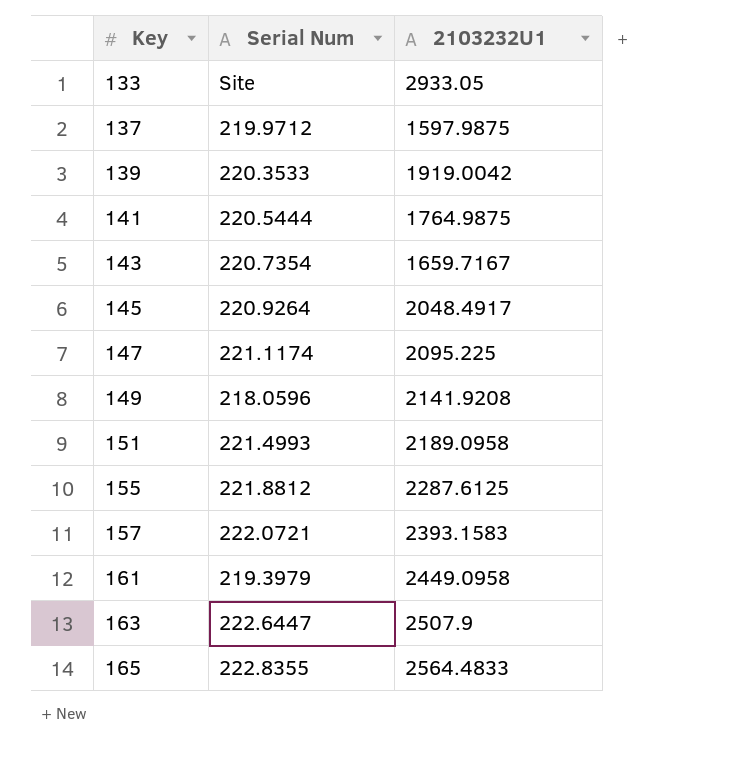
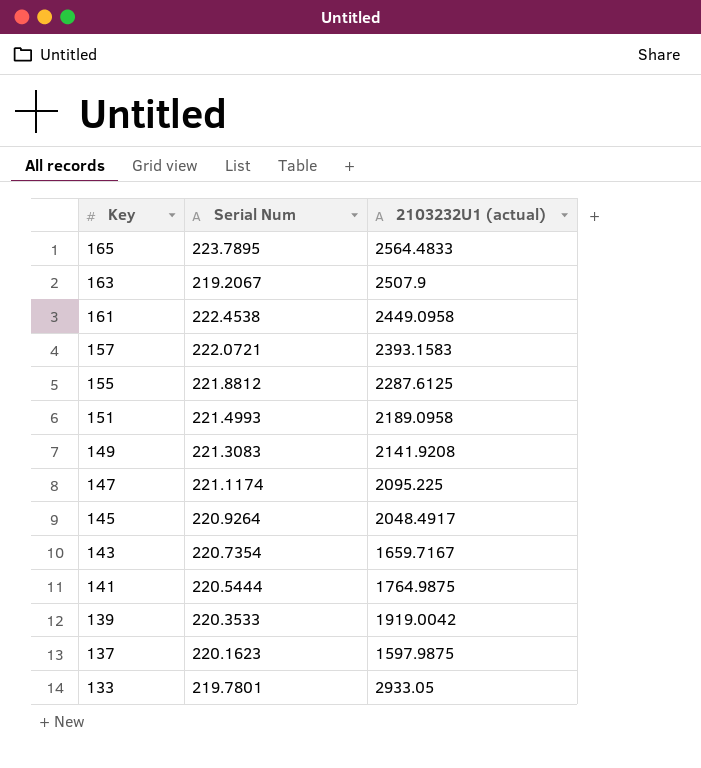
row order: Key ascending -> Key descending
column name: 2103232U1 -> 2103232U1 (actual)
165 | Serial Num: 222.8355 -> 223.7895
163 | Serial Num: 222.6447 -> 219.2067
161 | Serial Num: 219.3979 -> 222.4538
149 | Serial Num: 218.0596 -> 221.3083
137 | Serial Num: 219.9712 -> 220.1623
133 | Serial Num: Site -> 219.7801

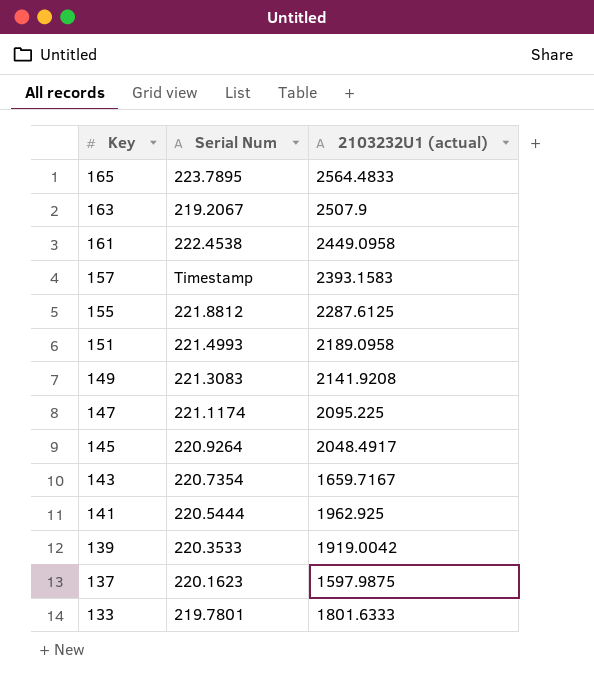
157 | Serial Num: 222.0721 -> Timestamp
141 | 2103232U1 (actual): 1764.9875 -> 1962.925
133 | 2103232U1 (actual): 2933.05 -> 1801.6333

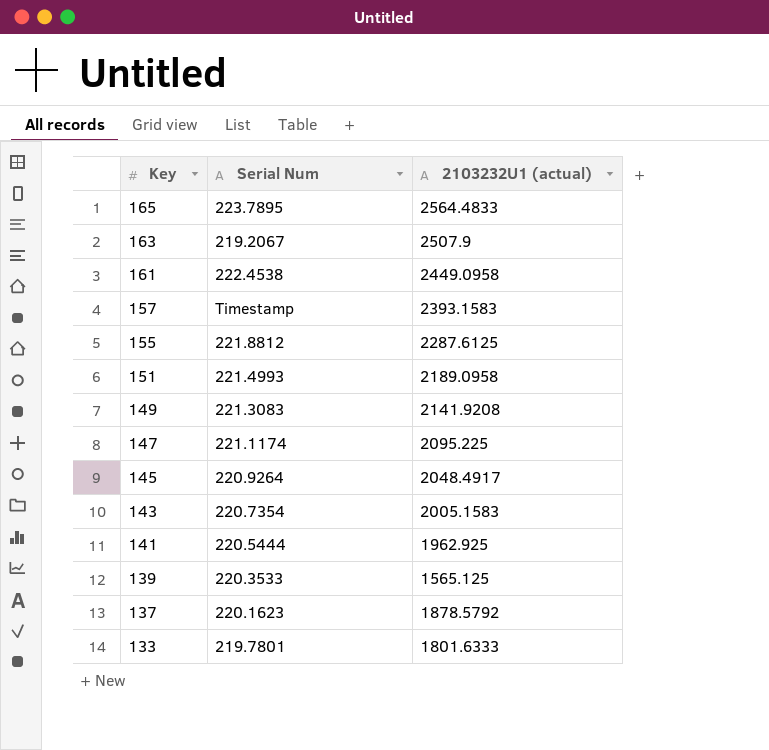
143 | 2103232U1 (actual): 1659.7167 -> 2005.1583
139 | 2103232U1 (actual): 1919.0042 -> 1565.125
137 | 2103232U1 (actual): 1597.9875 -> 1878.5792

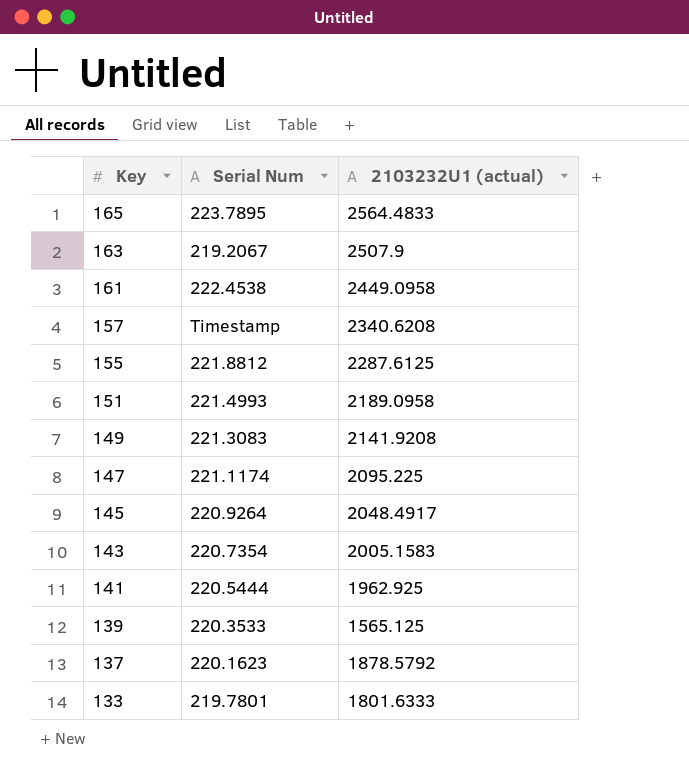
157 | 2103232U1 (actual): 2393.1583 -> 2340.6208

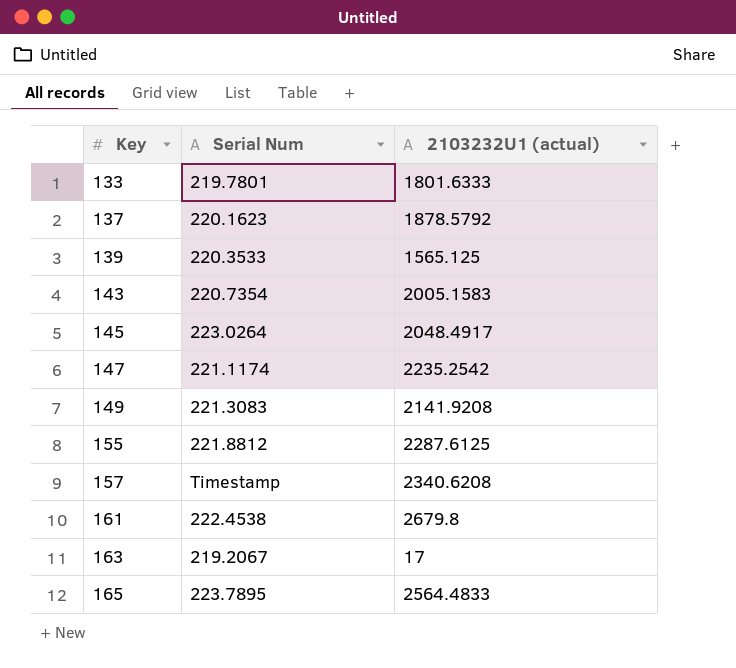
row order: Key descending -> Key ascending
row 151: 221.4993 | 2189.0958 -> none
row 141: 220.5444 | 1962.925 -> none
145 | Serial Num: 220.9264 -> 223.0264
147 | 2103232U1 (actual): 2095.225 -> 2235.2542
161 | 2103232U1 (actual): 2449.0958 -> 2679.8
163 | 2103232U1 (actual): 2507.9 -> 17

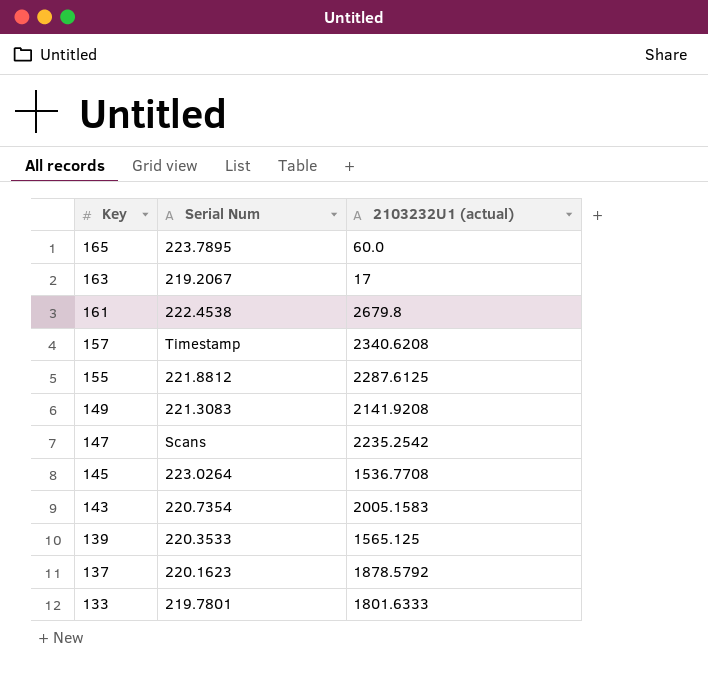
row order: Key ascending -> Key descending
165 | 2103232U1 (actual): 2564.4833 -> 60.0
147 | Serial Num: 221.1174 -> Scans
145 | 2103232U1 (actual): 2048.4917 -> 1536.7708

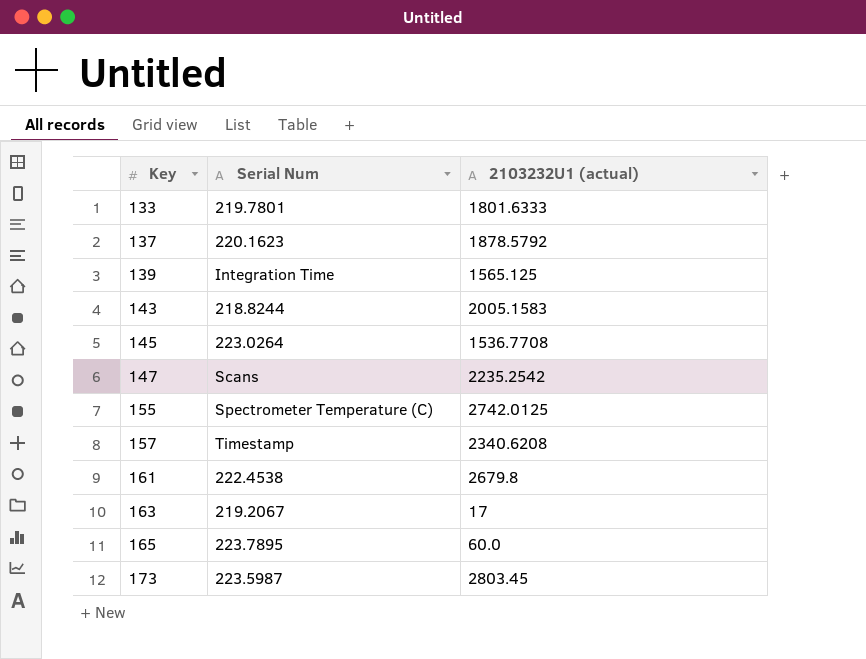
row order: Key descending -> Key ascending
row 149: 221.3083 | 2141.9208 -> none
139 | Serial Num: 220.3533 -> Integration Time
143 | Serial Num: 220.7354 -> 218.8244
155 | Serial Num: 221.8812 -> Spectrometer Temperature (C)
155 | 2103232U1 (actual): 2287.6125 -> 2742.0125
row 173: none -> 223.5987 | 2803.45

